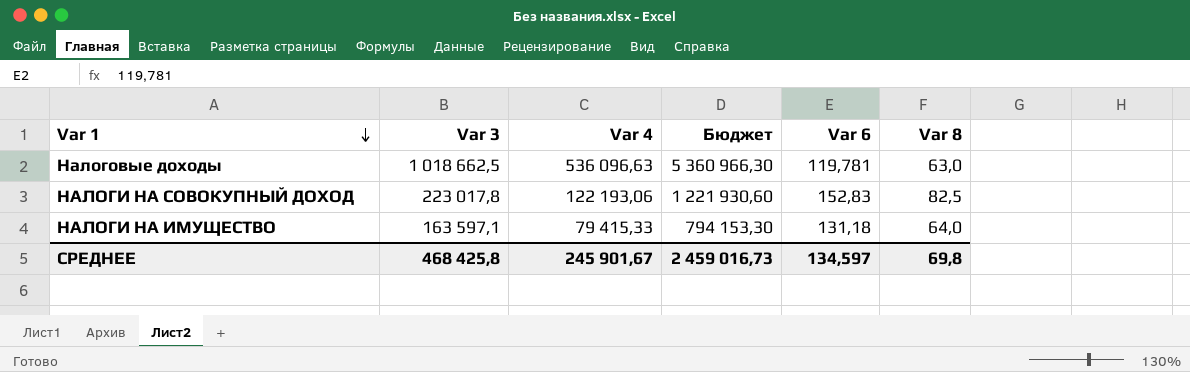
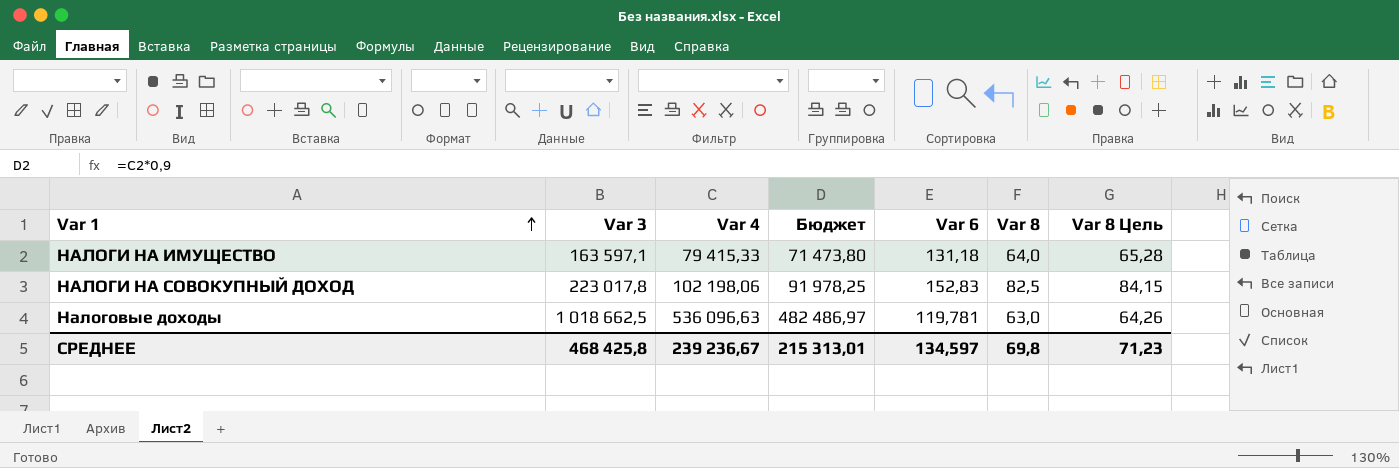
row order: Var 1 descending -> Var 1 ascending
column Бюджет | formula: [Var 4] * 10 -> [Var 4] * 0,9
column Var 8 Цель | formula: none -> [Var 8] * 1,02
НАЛОГИ НА СОВОКУПНЫЙ ДОХОД | Var 4: 122 193,06 -> 102 198,06
СРЕДНЕЕ | Var 4: 245 901,67 -> 239 236,67
СРЕДНЕЕ | Бюджет: 2 459 016,73 -> 215 313,01

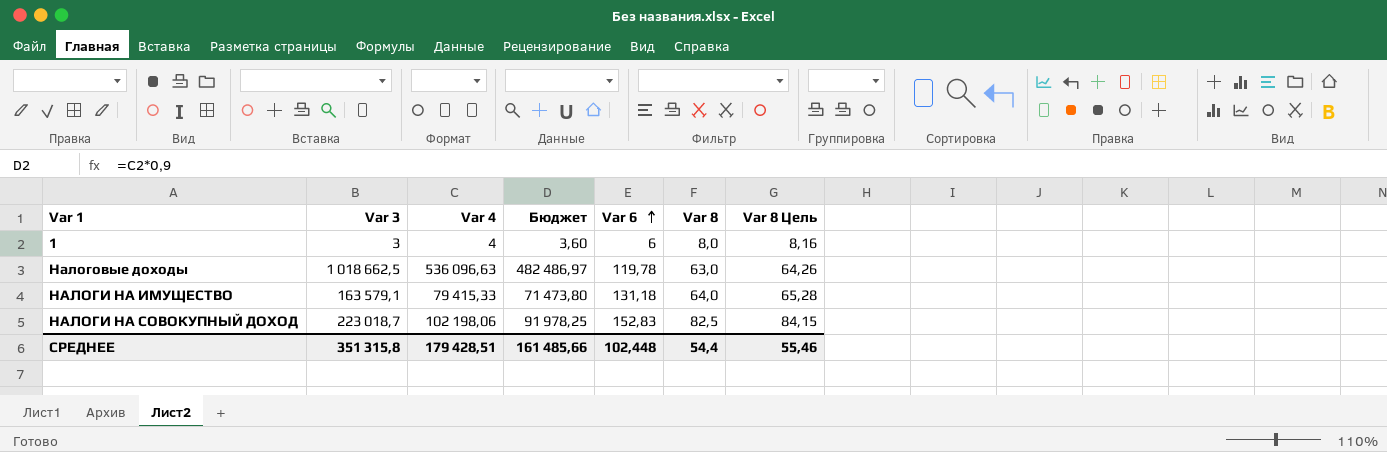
row order: Var 1 ascending -> Var 6 ascending
row 1: none -> 3 | 4 | 3,60 | 6 | 8,0 | 8,16
Налоговые доходы | Var 6: 119,781 -> 119,78
НАЛОГИ НА ИМУЩЕСТВО | Var 3: 163 597,1 -> 163 579,1
НАЛОГИ НА СОВОКУПНЫЙ ДОХОД | Var 3: 223 017,8 -> 223 018,7
СРЕДНЕЕ | Var 3: 468 425,8 -> 351 315,8
СРЕДНЕЕ | Var 4: 239 236,67 -> 179 428,51
СРЕДНЕЕ | Бюджет: 215 313,01 -> 161 485,66
СРЕДНЕЕ | Var 6: 134,597 -> 102,448
СРЕДНЕЕ | Var 8: 69,8 -> 54,4
СРЕДНЕЕ | Var 8 Цель: 71,23 -> 55,46

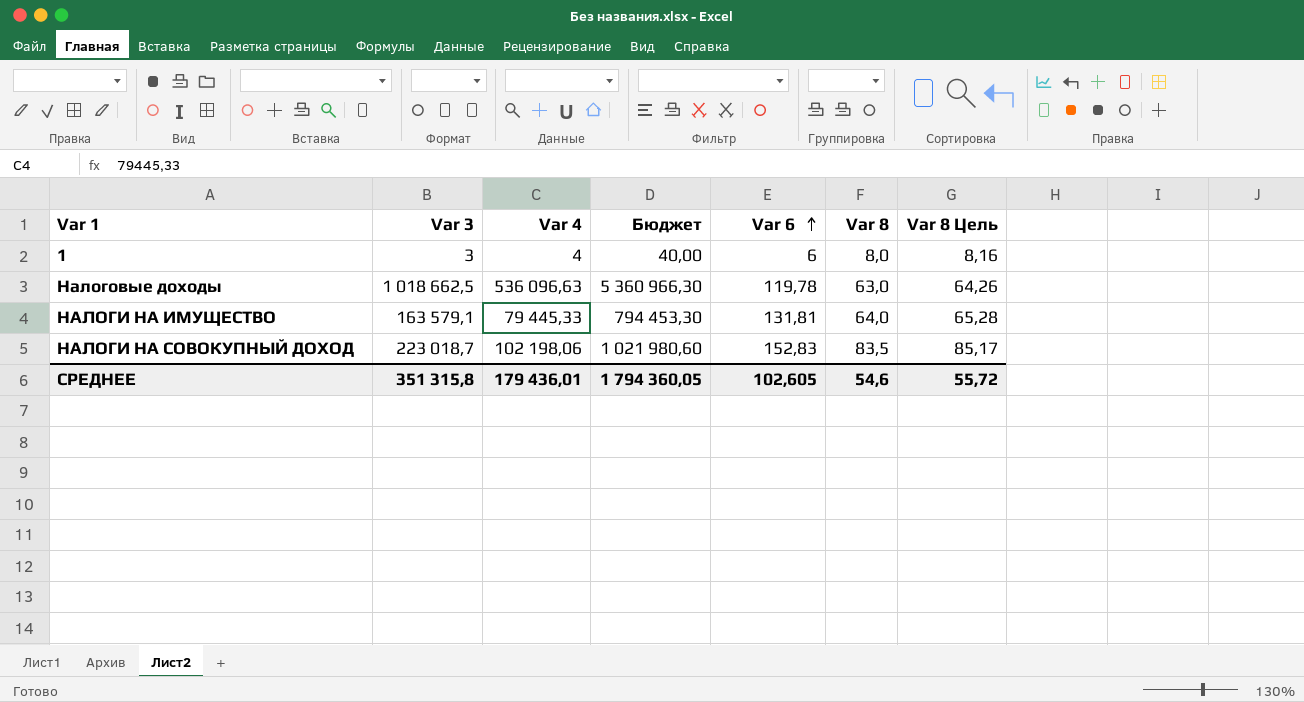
column Бюджет | formula: [Var 4] * 0,9 -> [Var 4] * 10
НАЛОГИ НА ИМУЩЕСТВО | Var 4: 79 415,33 -> 79 445,33
НАЛОГИ НА ИМУЩЕСТВО | Var 6: 131,18 -> 131,81
НАЛОГИ НА СОВОКУПНЫЙ ДОХОД | Var 8: 82,5 -> 83,5
НАЛОГИ НА СОВОКУПНЫЙ ДОХОД | Var 8 Цель: 84,15 -> 85,17
СРЕДНЕЕ | Var 4: 179 428,51 -> 179 436,01
СРЕДНЕЕ | Бюджет: 161 485,66 -> 1 794 360,05
СРЕДНЕЕ | Var 6: 102,448 -> 102,605
СРЕДНЕЕ | Var 8: 54,4 -> 54,6
СРЕДНЕЕ | Var 8 Цель: 55,46 -> 55,72

